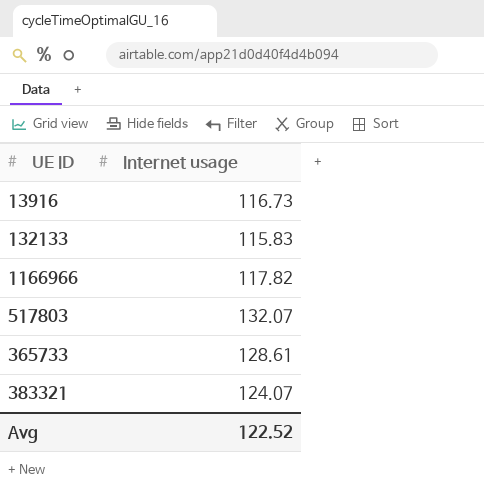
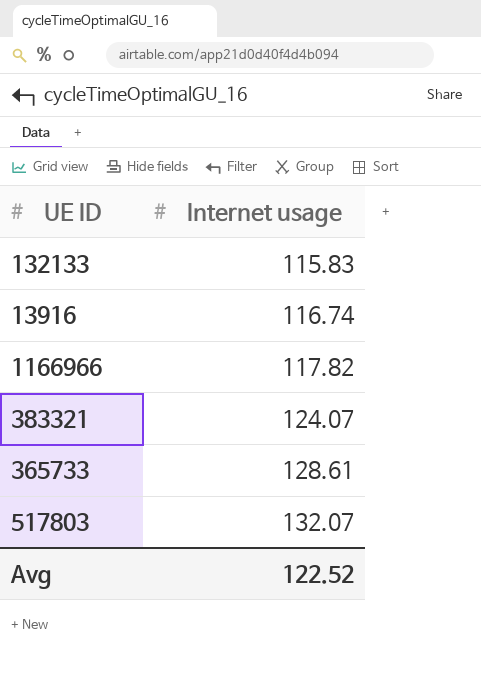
row order: none -> Internet usage ascending
13916 | Internet usage: 116.73 -> 116.74

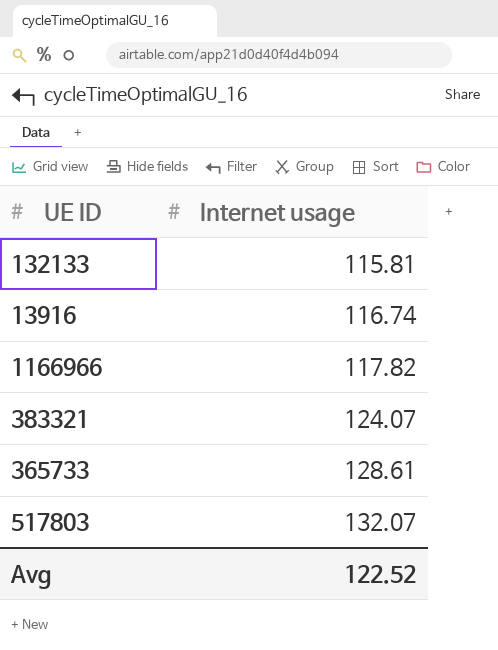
132133 | Internet usage: 115.83 -> 115.81

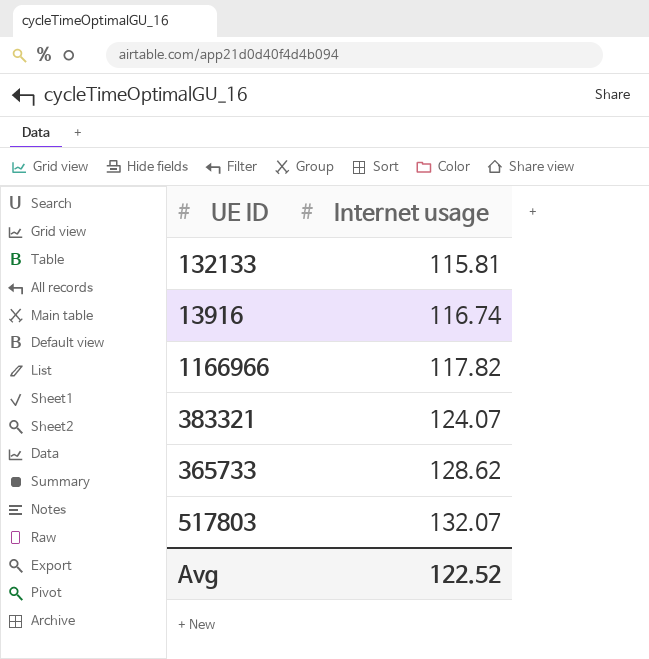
365733 | Internet usage: 128.61 -> 128.62

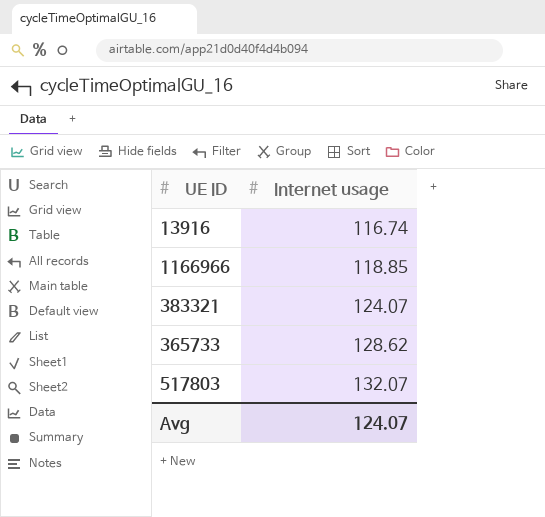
row 132133: 115.81 -> none
1166966 | Internet usage: 117.82 -> 118.85
Avg | Internet usage: 122.52 -> 124.07

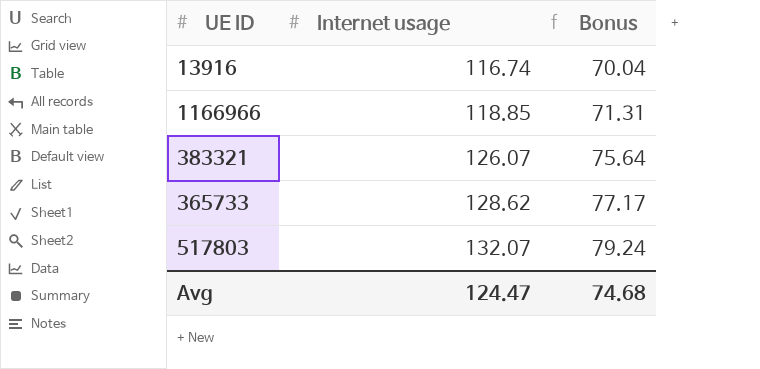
column Bonus | formula: none -> [Internet usage] * 0.6
383321 | Internet usage: 124.07 -> 126.07
Avg | Internet usage: 124.07 -> 124.47

